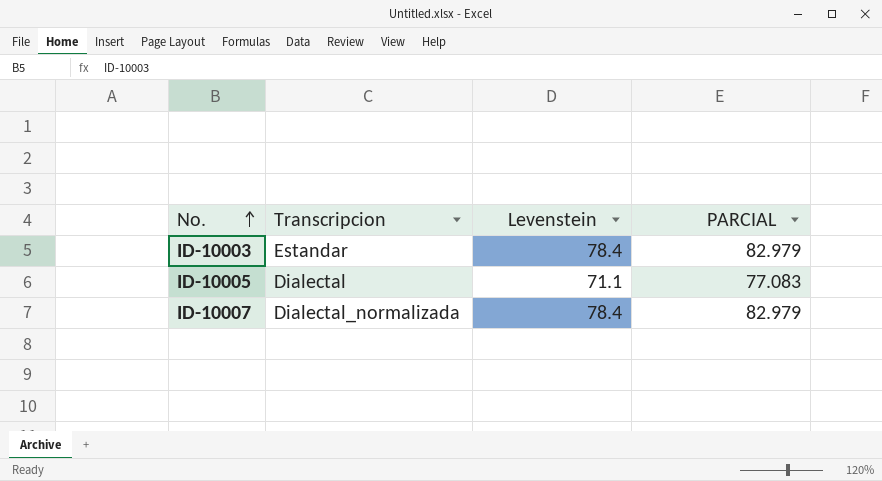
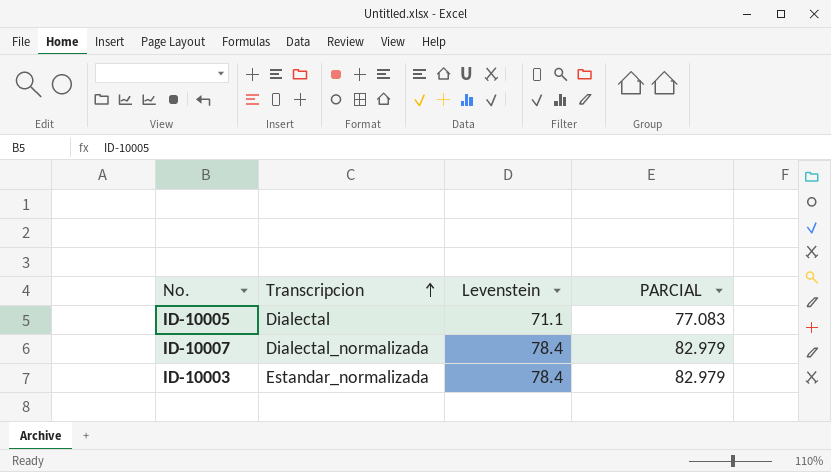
row order: No. ascending -> Transcripcion ascending
ID-10003 | Transcripcion: Estandar -> Estandar_normalizada

